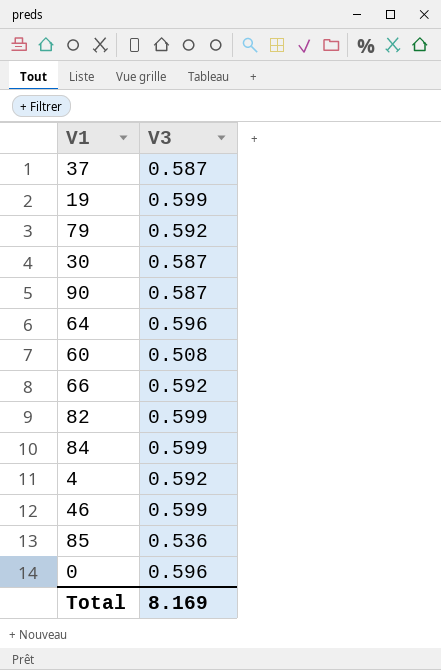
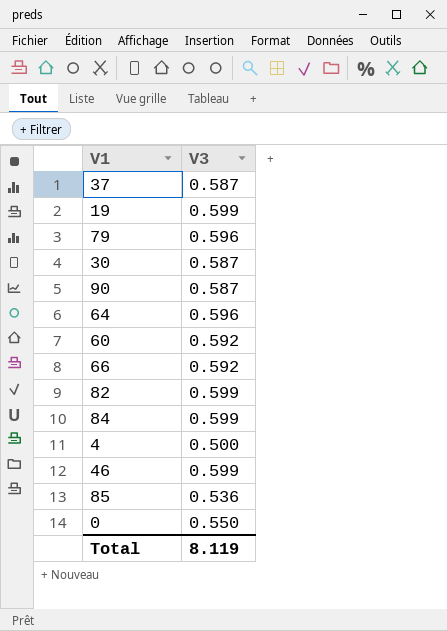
79 | V3: 0.592 -> 0.596
60 | V3: 0.508 -> 0.592
4 | V3: 0.592 -> 0.500
0 | V3: 0.596 -> 0.550
Total | V3: 8.169 -> 8.119

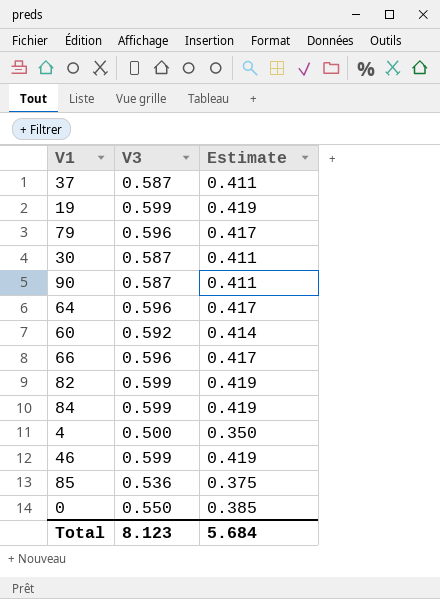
column Estimate | formula: none -> [V3] * 0.7
66 | V3: 0.592 -> 0.596
Total | V3: 8.119 -> 8.123

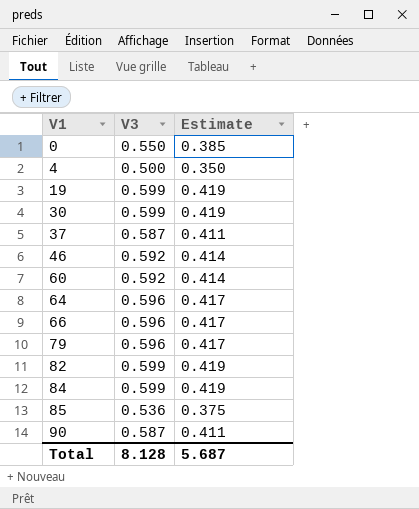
row order: none -> V1 ascending
30 | V3: 0.587 -> 0.599
30 | Estimate: 0.411 -> 0.419
46 | V3: 0.599 -> 0.592
46 | Estimate: 0.419 -> 0.414
Total | V3: 8.123 -> 8.128
Total | Estimate: 5.684 -> 5.687

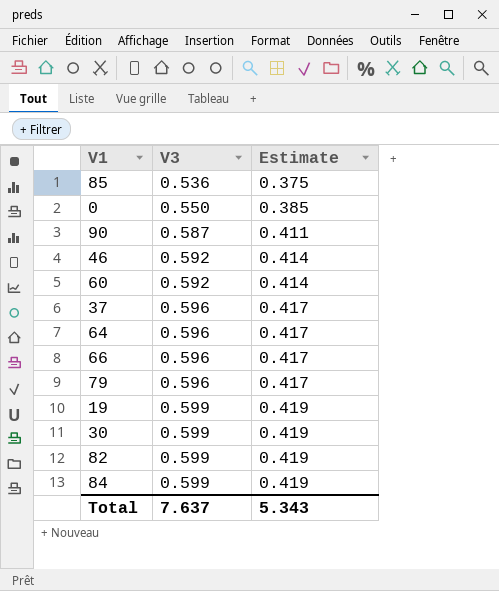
row order: V1 ascending -> V3 ascending
row 4: 0.500 | 0.350 -> none
37 | V3: 0.587 -> 0.596
37 | Estimate: 0.411 -> 0.417
Total | V3: 8.128 -> 7.637
Total | Estimate: 5.687 -> 5.343

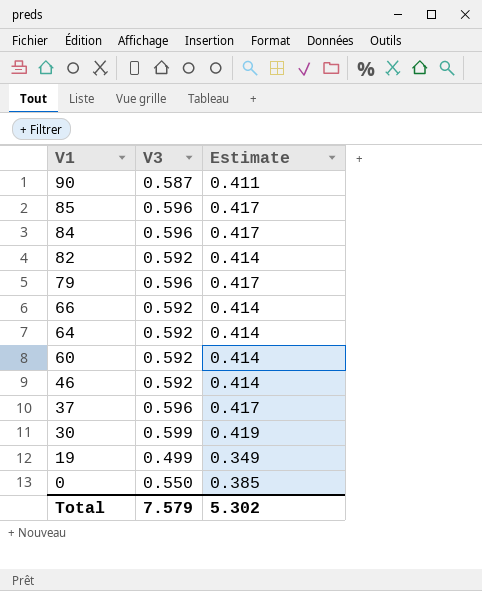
row order: V3 ascending -> V1 descending
85 | V3: 0.536 -> 0.596
85 | Estimate: 0.375 -> 0.417
84 | V3: 0.599 -> 0.596
84 | Estimate: 0.419 -> 0.417
82 | V3: 0.599 -> 0.592
82 | Estimate: 0.419 -> 0.414
66 | V3: 0.596 -> 0.592
66 | Estimate: 0.417 -> 0.414
64 | V3: 0.596 -> 0.592
64 | Estimate: 0.417 -> 0.414
19 | V3: 0.599 -> 0.499
19 | Estimate: 0.419 -> 0.349
Total | V3: 7.637 -> 7.579
Total | Estimate: 5.343 -> 5.302

